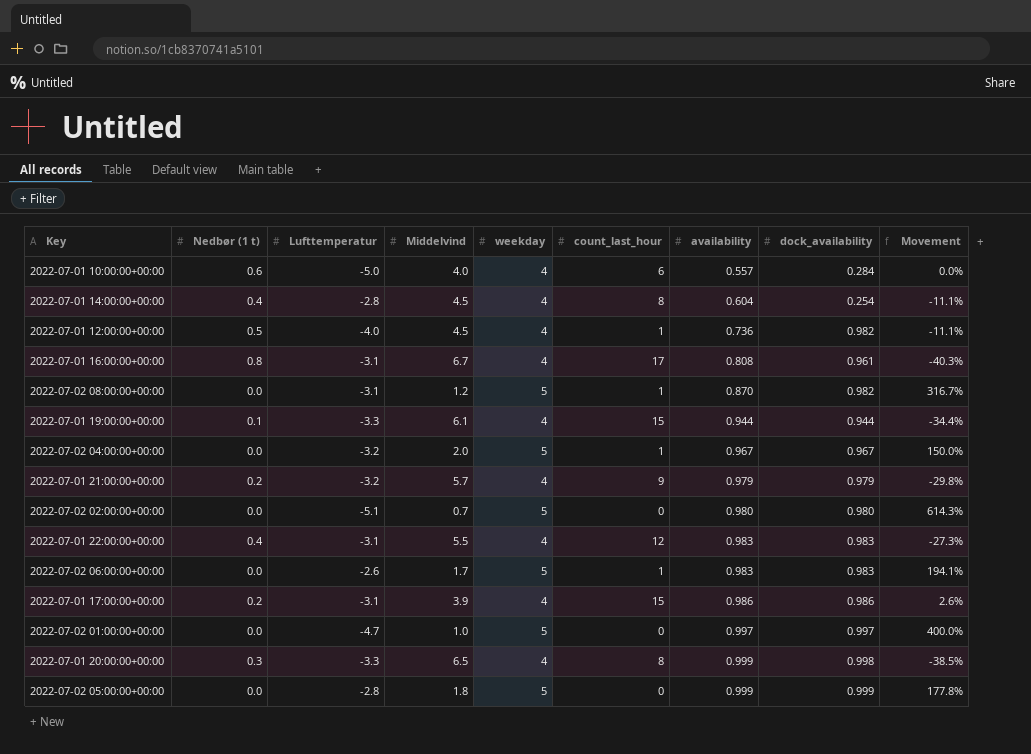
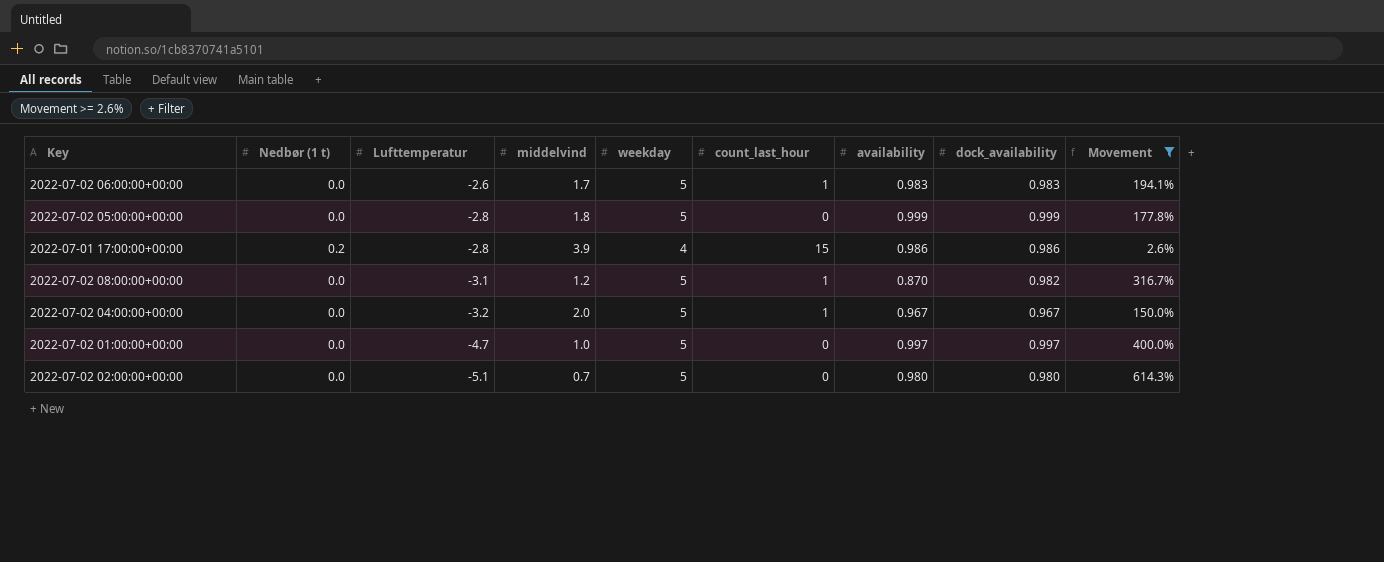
filter: none -> Movement >= 2.6%
row order: availability ascending -> Lufttemperatur descending
column name: Middelvind -> middelvind
2022-07-01 17:00:00+00:00 | Lufttemperatur: -3.1 -> -2.8

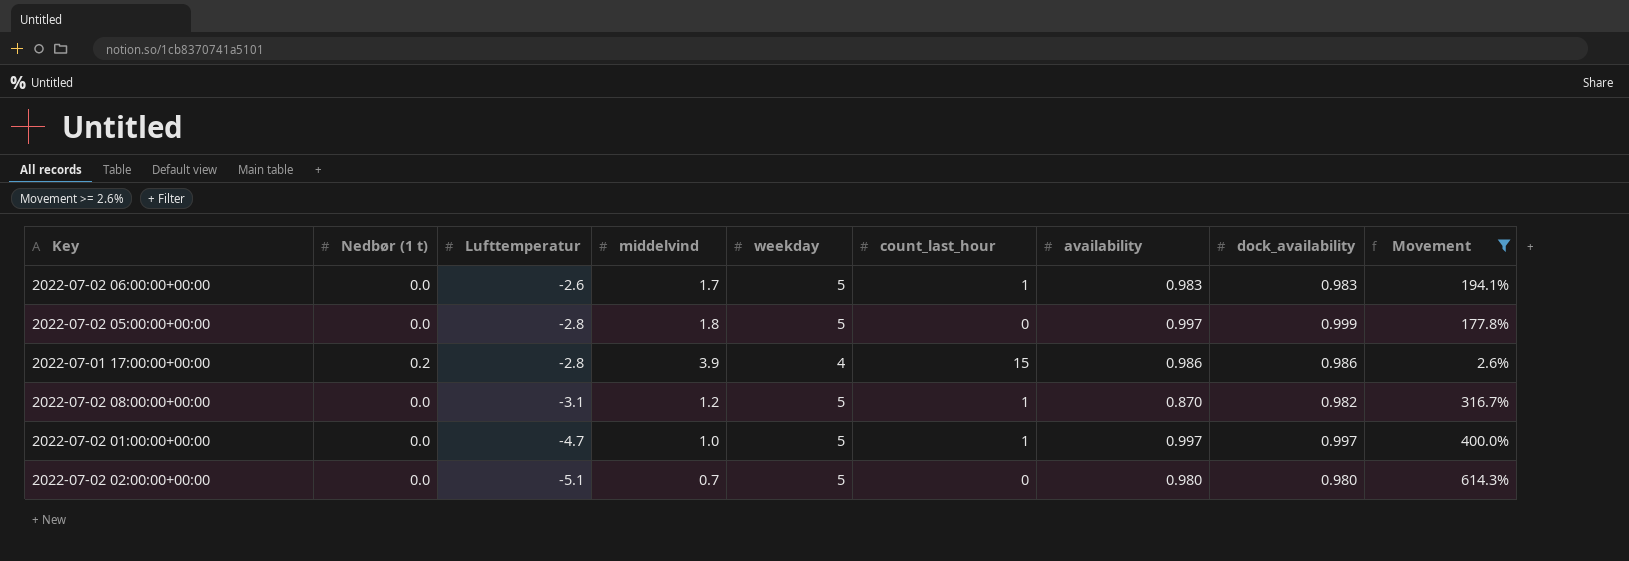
row 2022-07-02 04:00:00+00:00: 0.0 | -3.2 | 2.0 | 5 | 1 | 0.967 | 0.967 | 150.0% -> none
2022-07-02 05:00:00+00:00 | availability: 0.999 -> 0.997
2022-07-02 01:00:00+00:00 | count_last_hour: 0 -> 1

